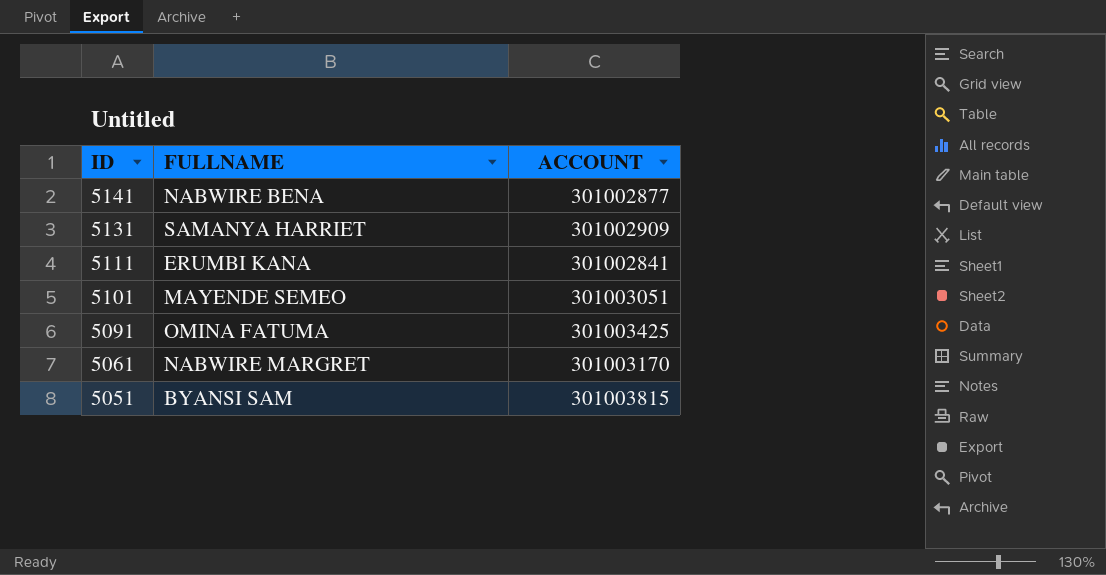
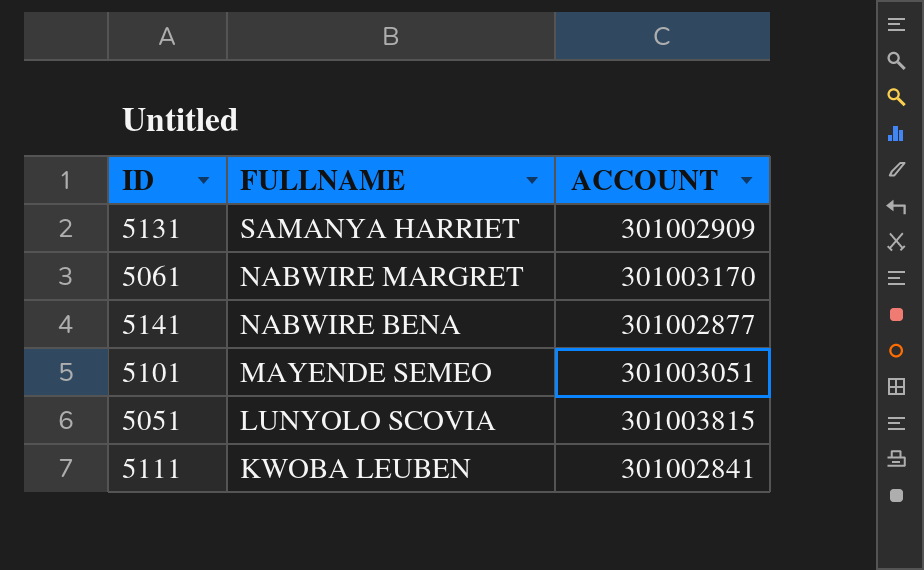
row order: ID descending -> FULLNAME descending
row 5091: OMINA FATUMA | 301003425 -> none
5051 | FULLNAME: BYANSI SAM -> LUNYOLO SCOVIA
5111 | FULLNAME: ERUMBI KANA -> KWOBA LEUBEN

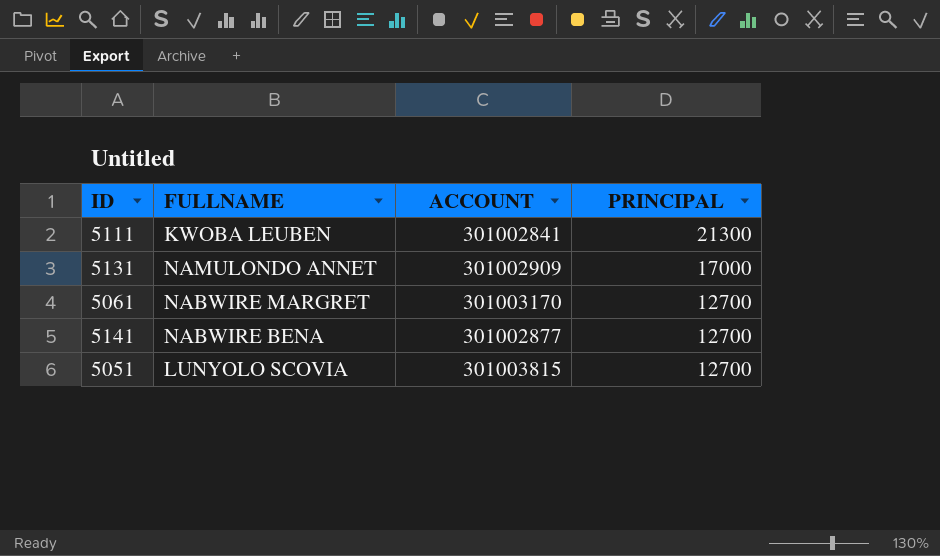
row order: FULLNAME descending -> PRINCIPAL descending
column PRINCIPAL | position: none -> 4
row 5101: MAYENDE SEMEO | 301003051 -> none
5131 | FULLNAME: SAMANYA HARRIET -> NAMULONDO ANNET

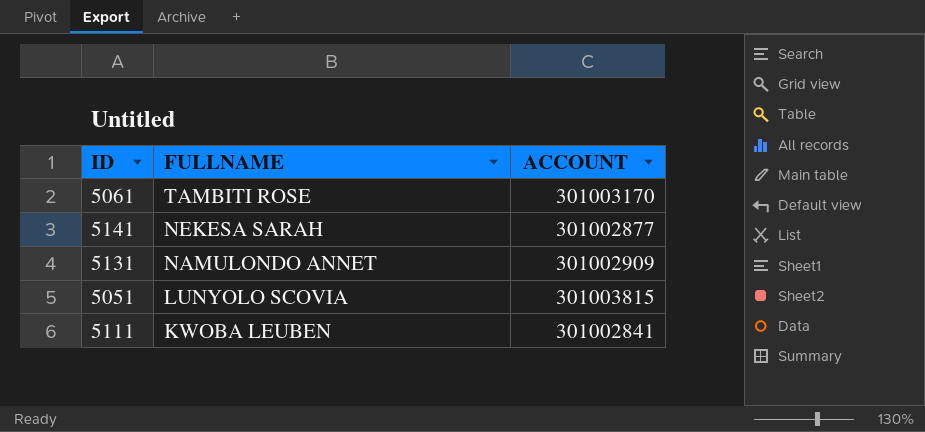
row order: PRINCIPAL descending -> FULLNAME descending
column PRINCIPAL | position: 4 -> none
5061 | FULLNAME: NABWIRE MARGRET -> TAMBITI ROSE
5141 | FULLNAME: NABWIRE BENA -> NEKESA SARAH

